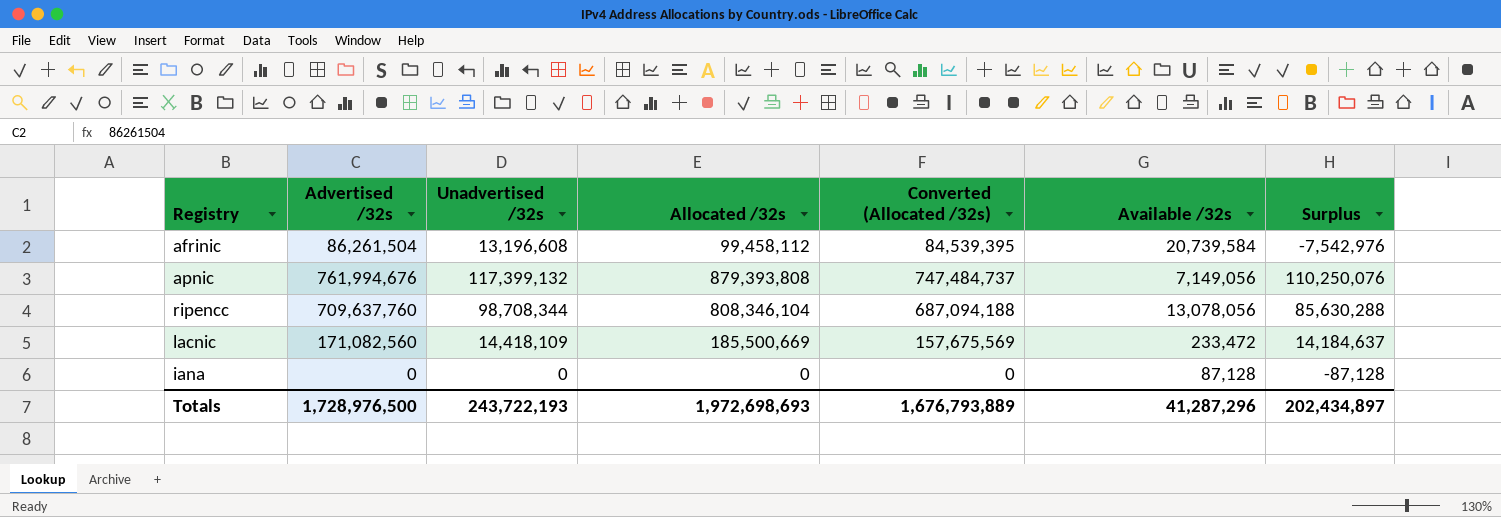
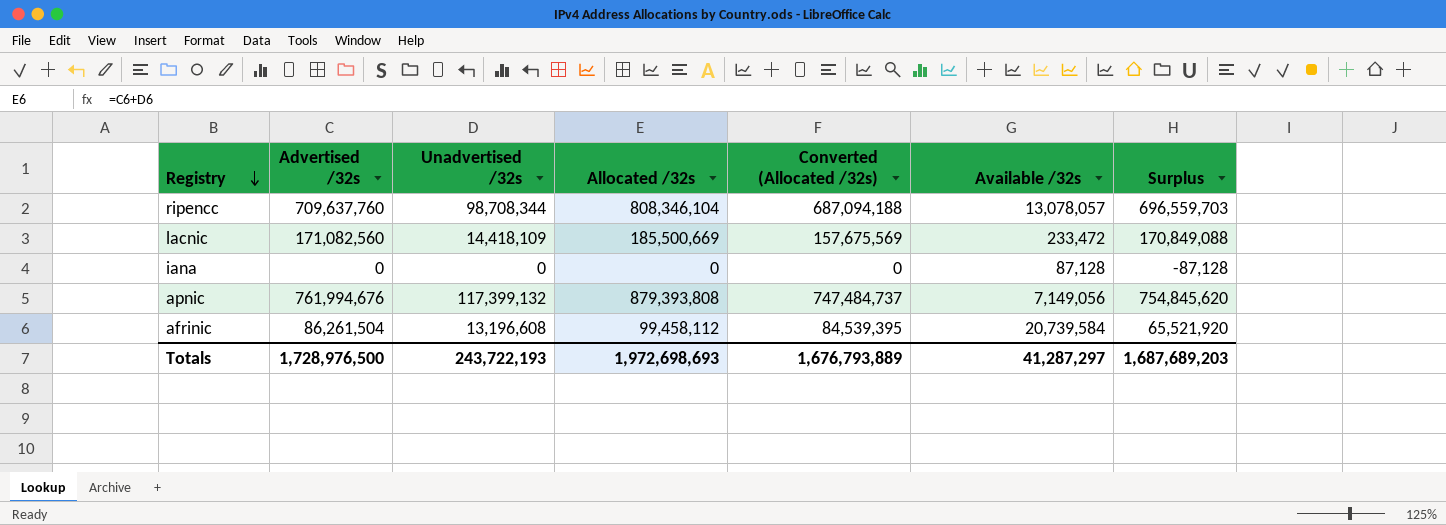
row order: none -> Registry descending
column Surplus | formula: [Unadvertised /32s] - [Available /32s] -> [Advertised /32s] - [Available /32s]
ripencc | Available /32s: 13,078,056 -> 13,078,057
Totals | Available /32s: 41,287,296 -> 41,287,297
Totals | Surplus: 202,434,897 -> 1,687,689,203

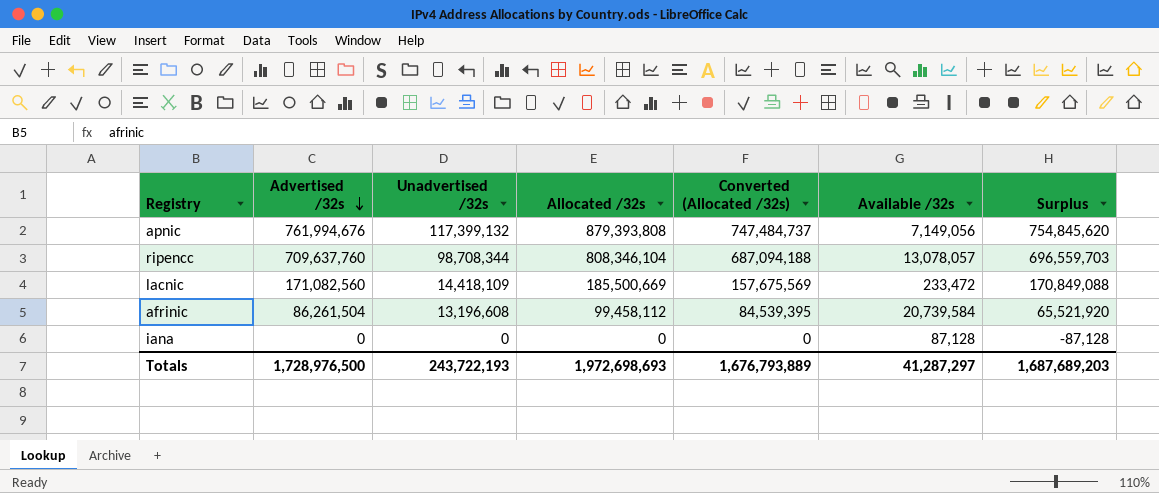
row order: Registry descending -> Advertised /32s descending

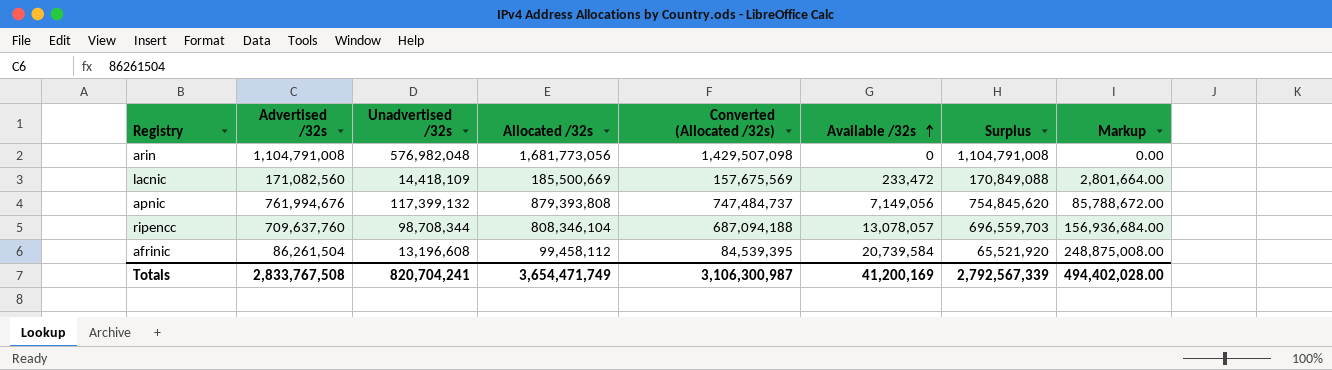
row order: Advertised /32s descending -> Available /32s ascending
column Markup | formula: none -> [Available /32s] * 12
row iana: 0 | 0 | 0 | 0 | 87,128 | -87,128 -> none
row arin: none -> 1,104,791,008 | 576,982,048 | 1,681,773,056 | 1,429,507,098 | 0 | 1,104,791,008 | 0.00
Totals | Advertised /32s: 1,728,976,500 -> 2,833,767,508
Totals | Unadvertised /32s: 243,722,193 -> 820,704,241
Totals | Allocated /32s: 1,972,698,693 -> 3,654,471,749
Totals | Converted (Allocated /32s): 1,676,793,889 -> 3,106,300,987
Totals | Available /32s: 41,287,297 -> 41,200,169
Totals | Surplus: 1,687,689,203 -> 2,792,567,339

